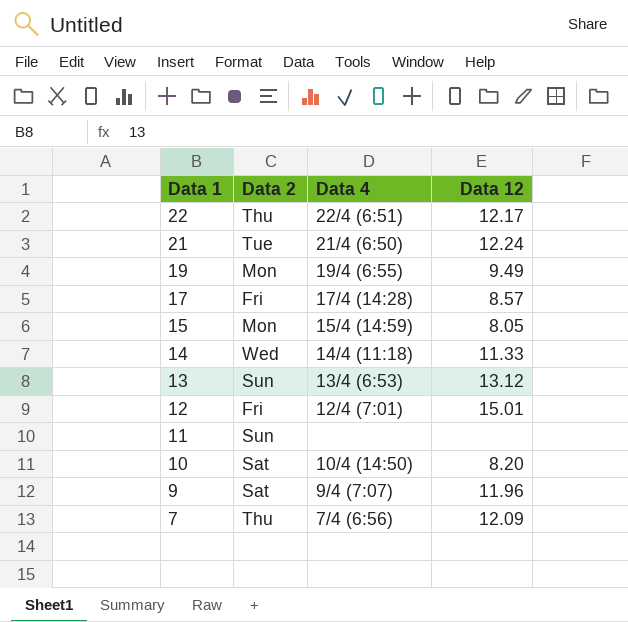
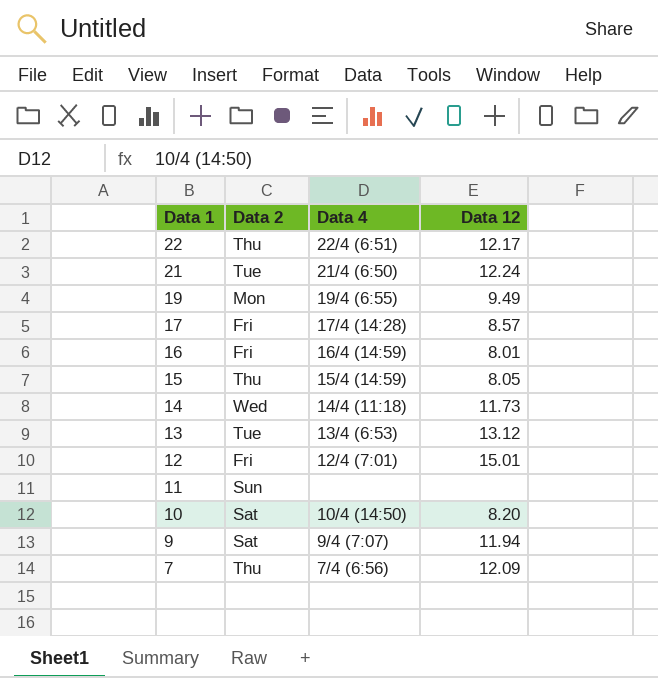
row 16: none -> Fri | 16/4 (14:59) | 8.01
15 | Data 2: Mon -> Thu
14 | Data 12: 11.33 -> 11.73
13 | Data 2: Sun -> Tue
9 | Data 12: 11.96 -> 11.94

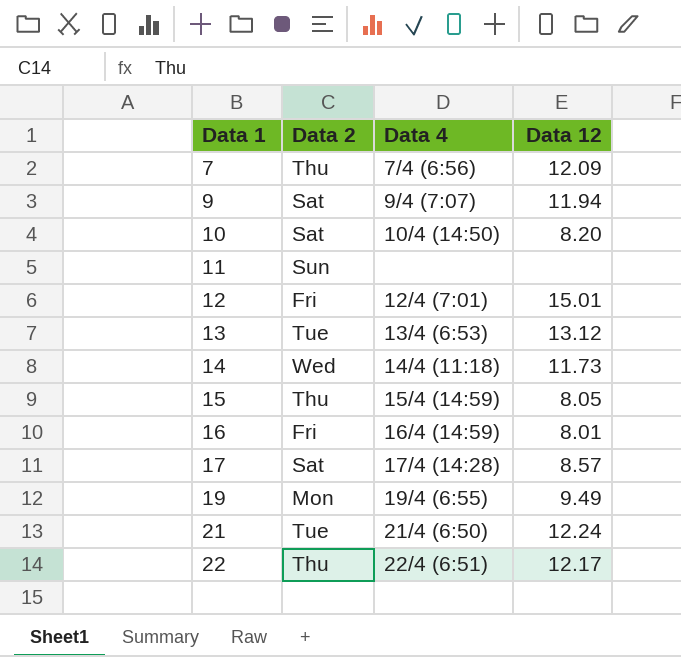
row order: Data 1 descending -> Data 1 ascending
17 | Data 2: Fri -> Sat

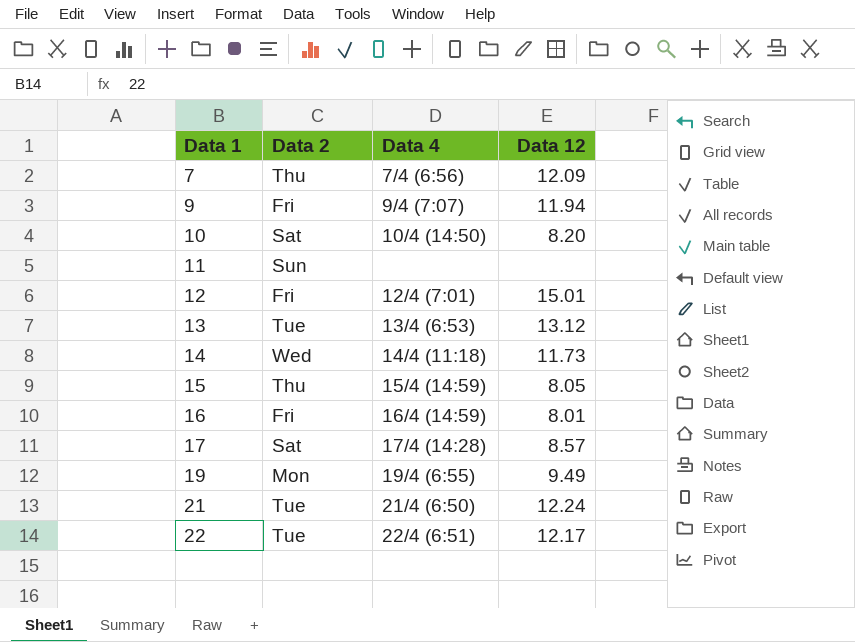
9 | Data 2: Sat -> Fri
22 | Data 2: Thu -> Tue

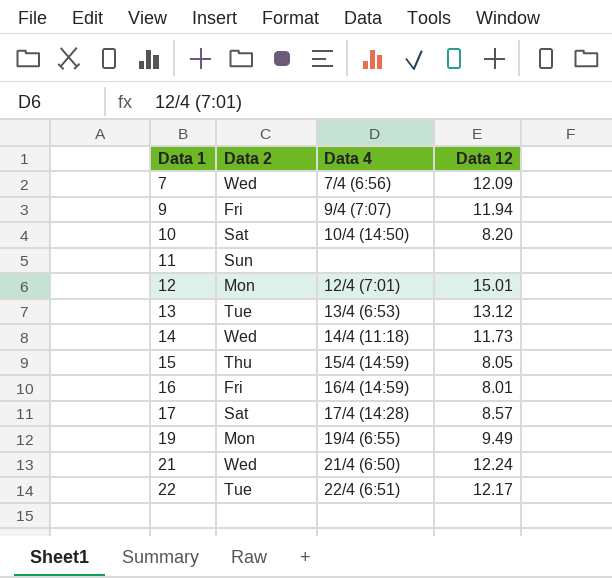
7 | Data 2: Thu -> Wed
12 | Data 2: Fri -> Mon
21 | Data 2: Tue -> Wed

